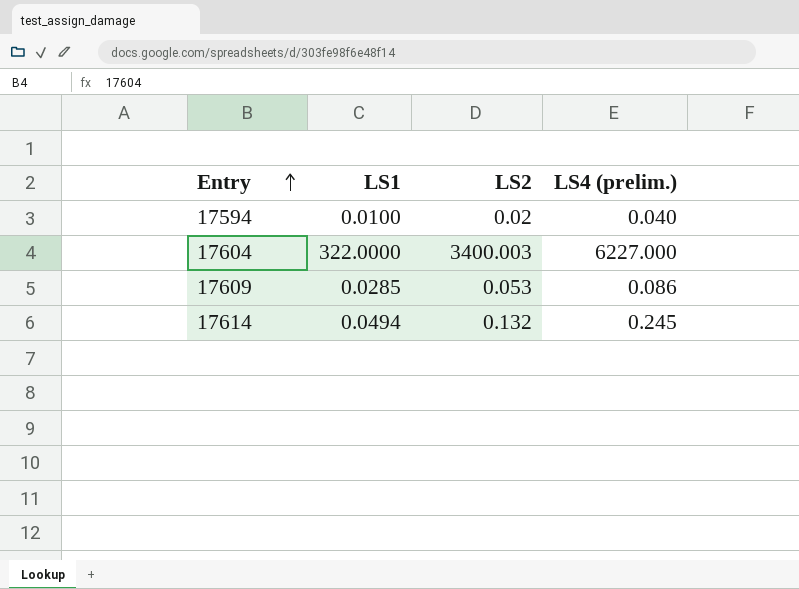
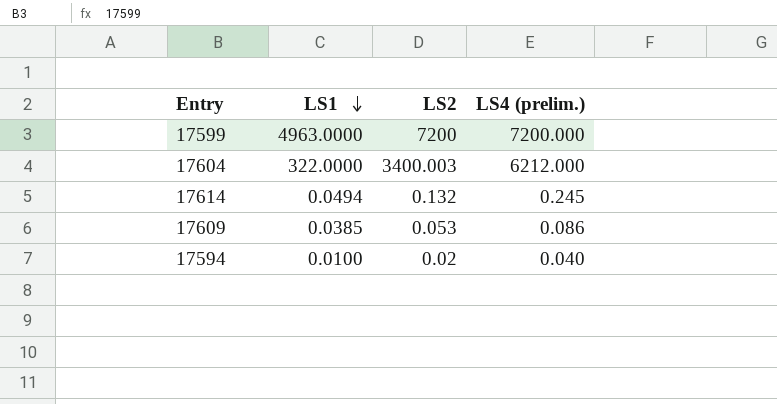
row order: Entry ascending -> LS1 descending
row 17599: none -> 4963.0000 | 7200 | 7200.000
17604 | LS4 (prelim.): 6227.000 -> 6212.000
17609 | LS1: 0.0285 -> 0.0385

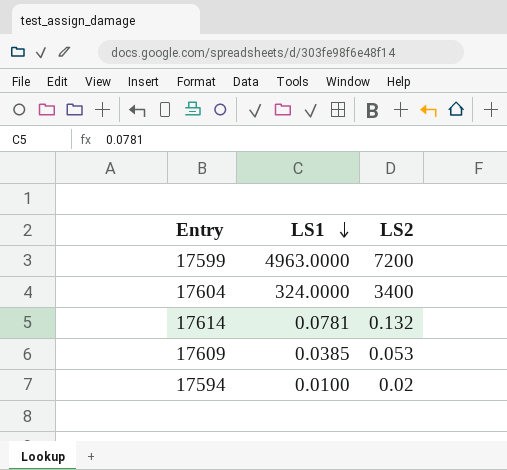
column LS4 (prelim.) | position: 4 -> none
17604 | LS1: 322.0000 -> 324.0000
17604 | LS2: 3400.003 -> 3400
17614 | LS1: 0.0494 -> 0.0781

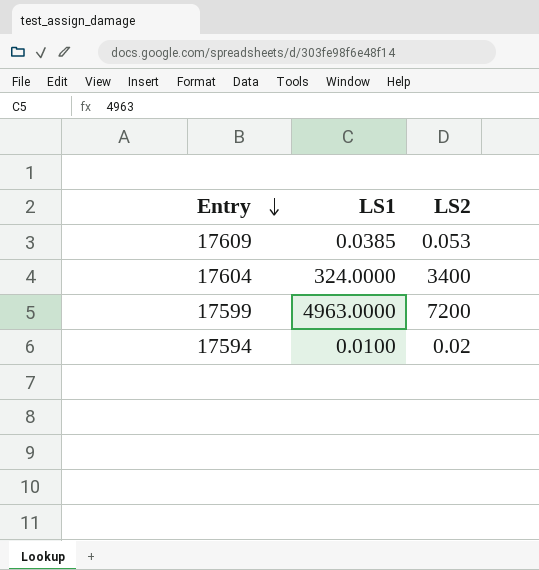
row order: LS1 descending -> Entry descending
row 17614: 0.0781 | 0.132 -> none

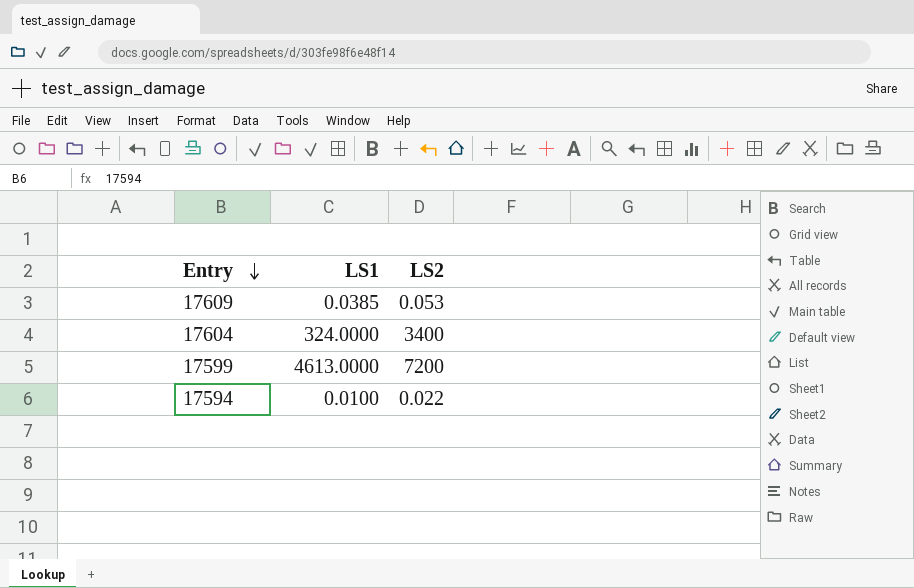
17599 | LS1: 4963.0000 -> 4613.0000
17594 | LS2: 0.02 -> 0.022

